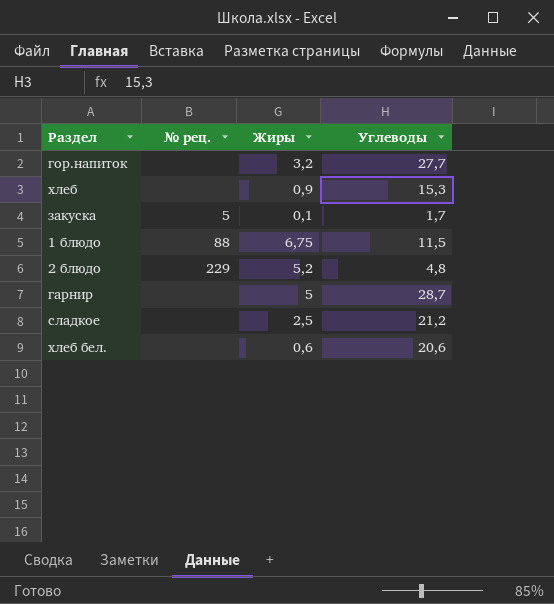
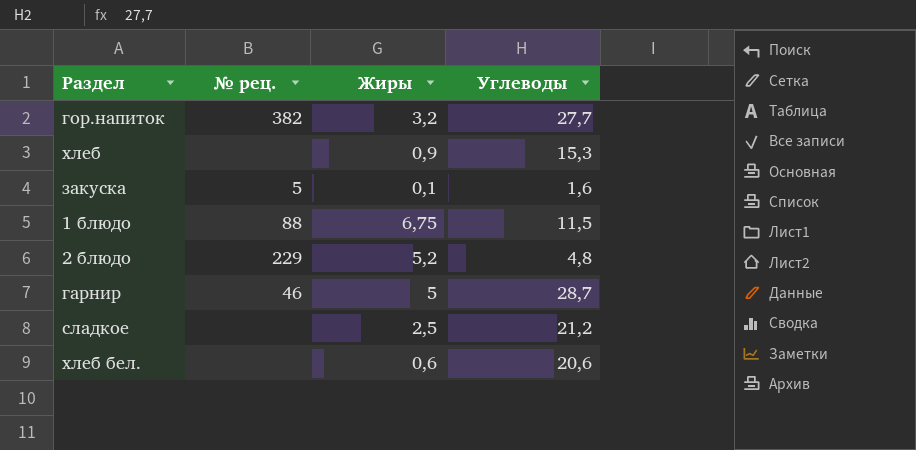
гор.напиток | № рец.: none -> 382
закуска | Углеводы: 1,7 -> 1,6
гарнир | № рец.: none -> 46

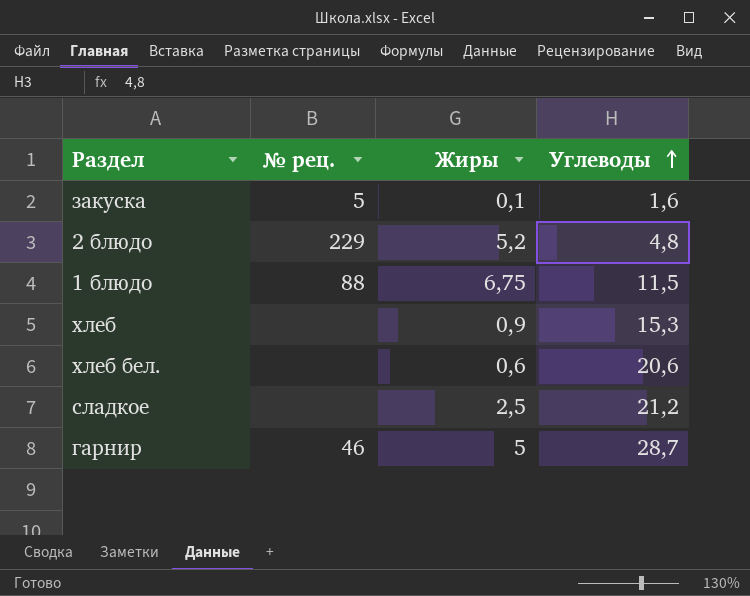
row order: none -> Углеводы ascending
row гор.напиток: 382 | 3,2 | 27,7 -> none

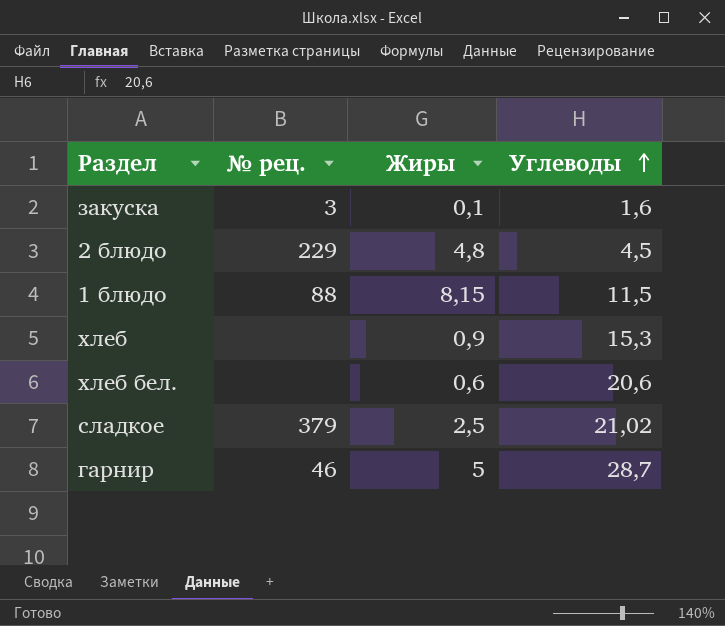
закуска | № рец.: 5 -> 3
2 блюдо | Жиры: 5,2 -> 4,8
2 блюдо | Углеводы: 4,8 -> 4,5
1 блюдо | Жиры: 6,75 -> 8,15
сладкое | № рец.: none -> 379
сладкое | Углеводы: 21,2 -> 21,02

